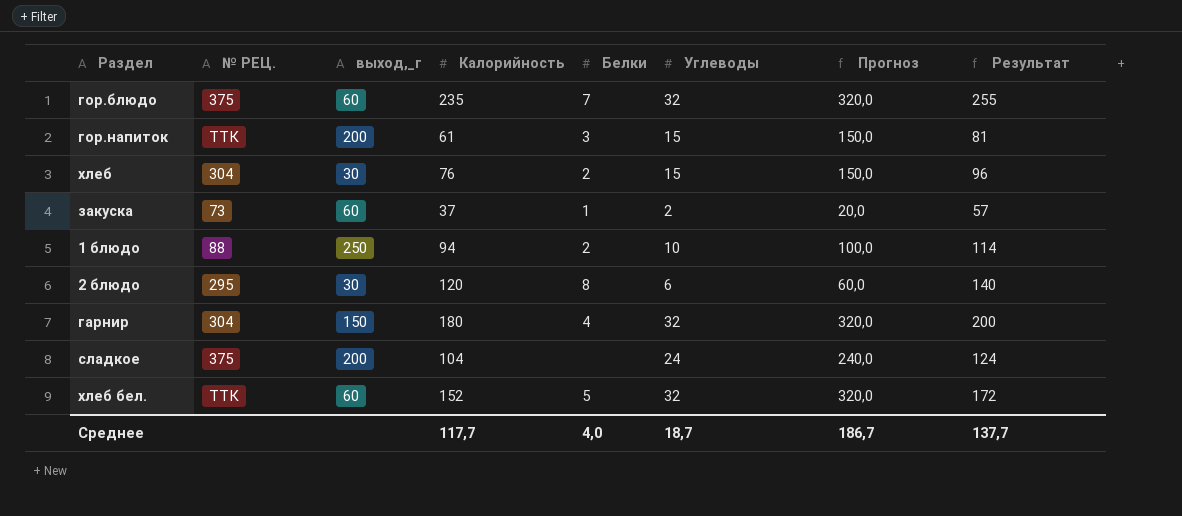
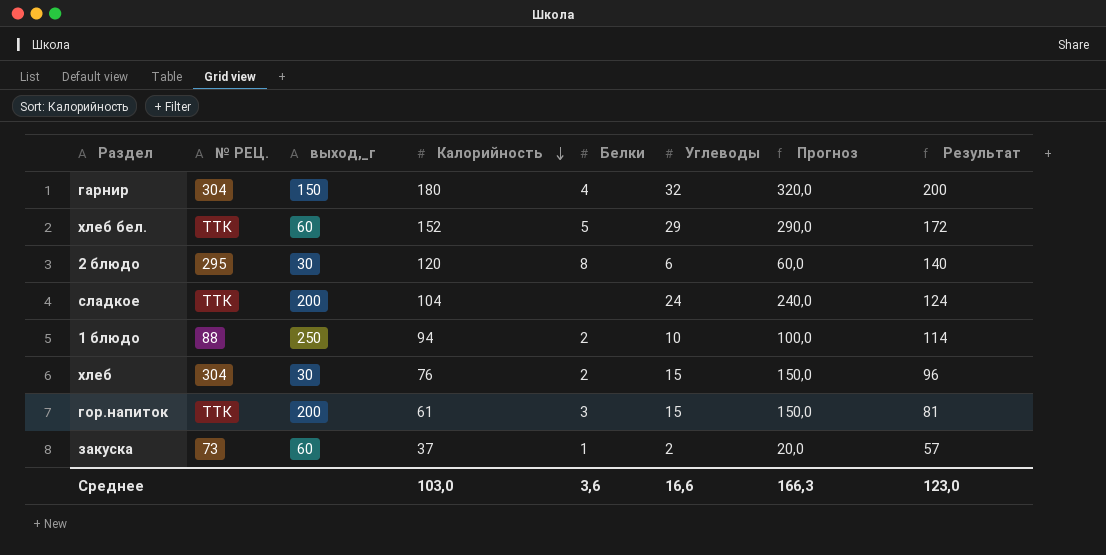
row order: none -> Калорийность descending
row гор.блюдо: 375 | 60 | 235 | 7 | 32 | 320,0 | 255 -> none
хлеб бел. | Углеводы: 32 -> 29
хлеб бел. | Прогноз: 320,0 -> 290,0
сладкое | № РЕЦ.: 375 -> ТТК
Среднее | Калорийность: 117,7 -> 103,0
Среднее | Белки: 4,0 -> 3,6
Среднее | Углеводы: 18,7 -> 16,6
Среднее | Прогноз: 186,7 -> 166,3
Среднее | Результат: 137,7 -> 123,0

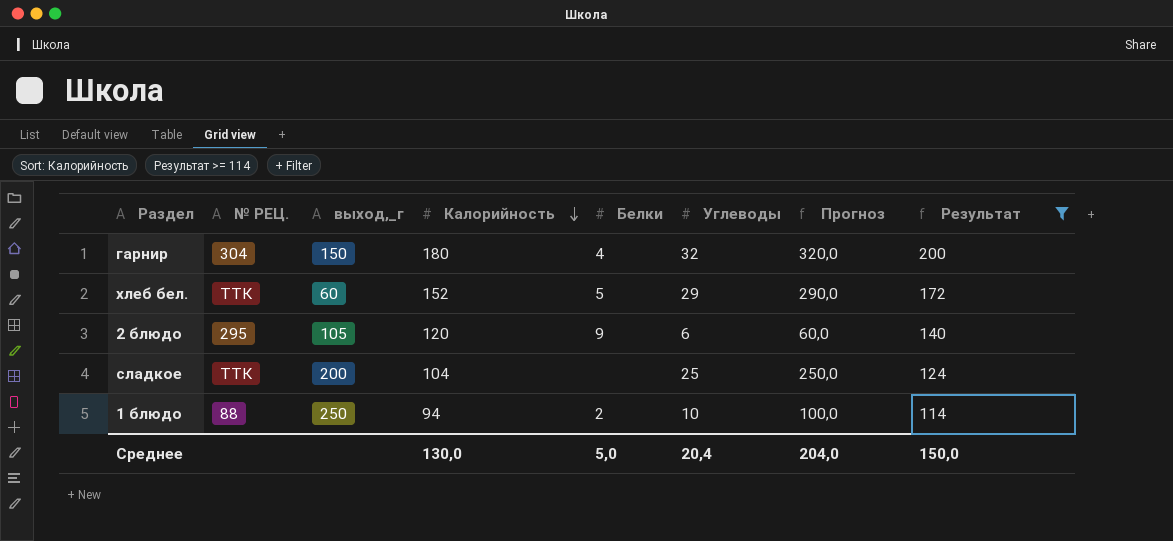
filter: none -> Результат >= 114
2 блюдо | выход,_г: 30 -> 105
2 блюдо | Белки: 8 -> 9
сладкое | Углеводы: 24 -> 25
сладкое | Прогноз: 240,0 -> 250,0
Среднее | Калорийность: 103,0 -> 130,0
Среднее | Белки: 3,6 -> 5,0
Среднее | Углеводы: 16,6 -> 20,4
Среднее | Прогноз: 166,3 -> 204,0
Среднее | Результат: 123,0 -> 150,0

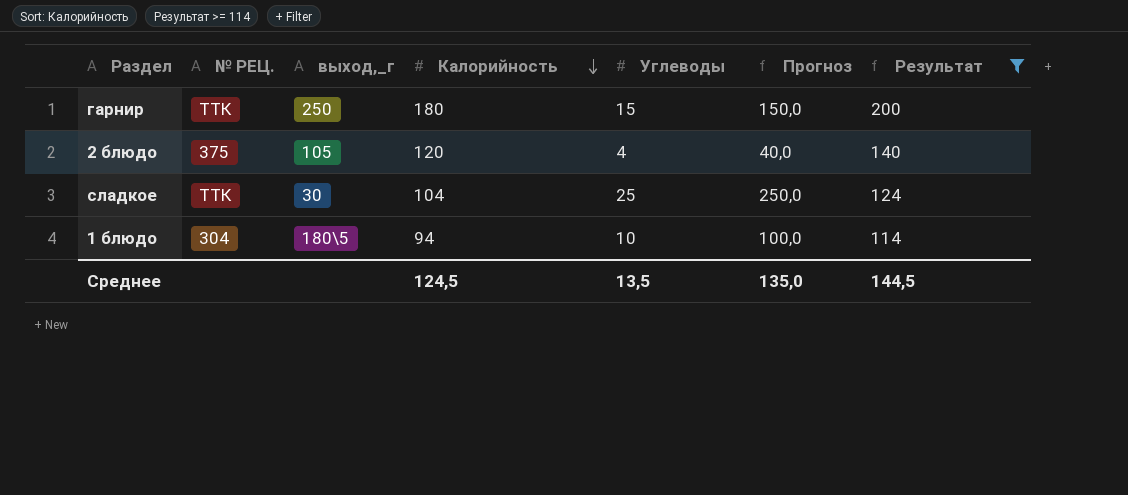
column Белки | position: 5 -> none
row хлеб бел.: ТТК | 60 | 152 | 5 | 29 | 290,0 | 172 -> none
гарнир | № РЕЦ.: 304 -> ТТК
гарнир | выход,_г: 150 -> 250
гарнир | Углеводы: 32 -> 15
гарнир | Прогноз: 320,0 -> 150,0
2 блюдо | № РЕЦ.: 295 -> 375
2 блюдо | Углеводы: 6 -> 4
2 блюдо | Прогноз: 60,0 -> 40,0
сладкое | выход,_г: 200 -> 30
1 блюдо | № РЕЦ.: 88 -> 304
1 блюдо | выход,_г: 250 -> 180\5
Среднее | Калорийность: 130,0 -> 124,5
Среднее | Углеводы: 20,4 -> 13,5
Среднее | Прогноз: 204,0 -> 135,0
Среднее | Результат: 150,0 -> 144,5

